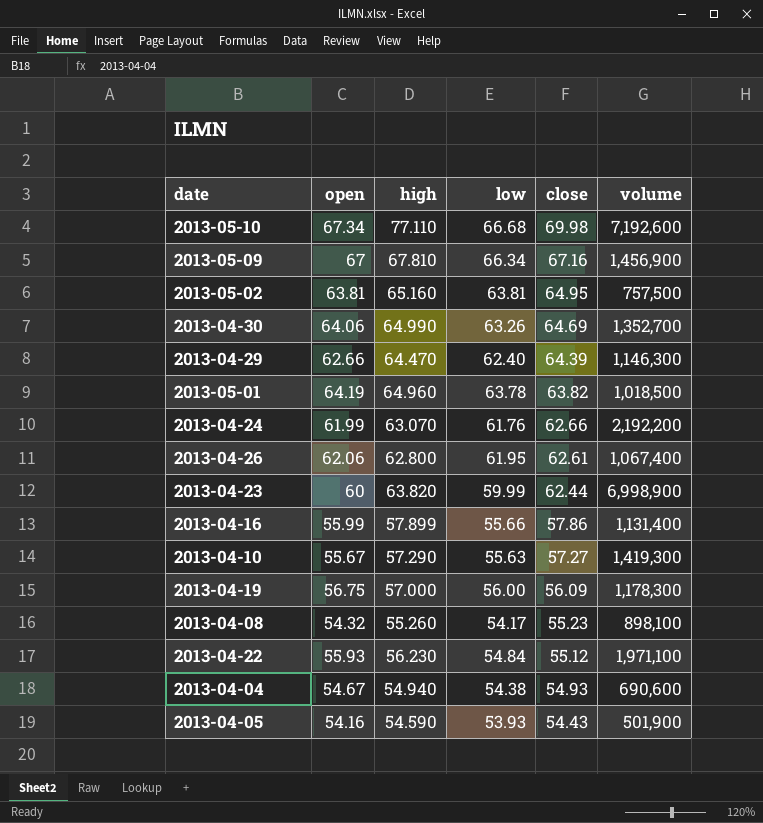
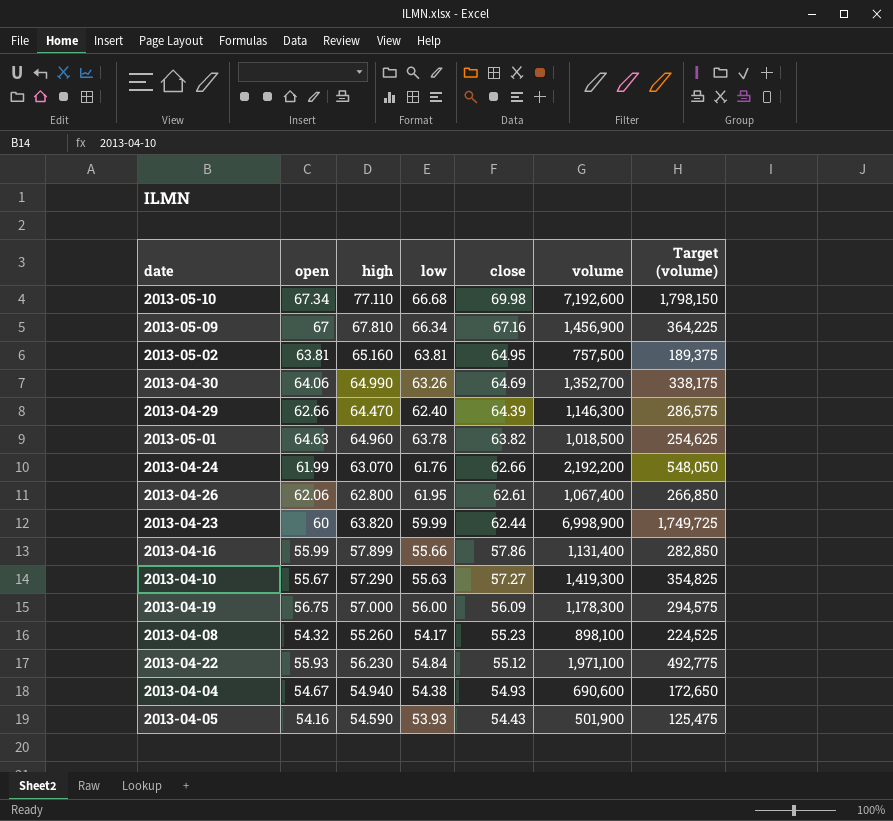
column Target (volume) | formula: none -> [volume] * 0.25
2013-05-01 | open: 64.19 -> 64.63

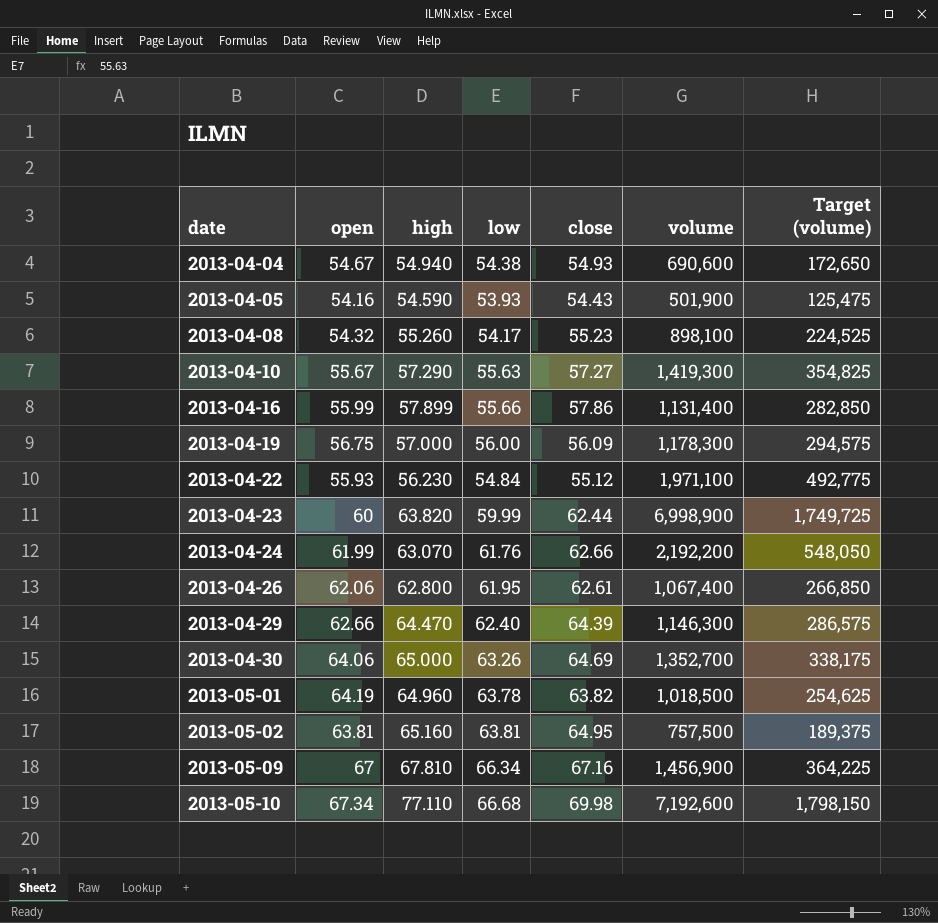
row order: close descending -> date ascending
2013-04-30 | high: 64.990 -> 65.000
2013-05-01 | open: 64.63 -> 64.19

